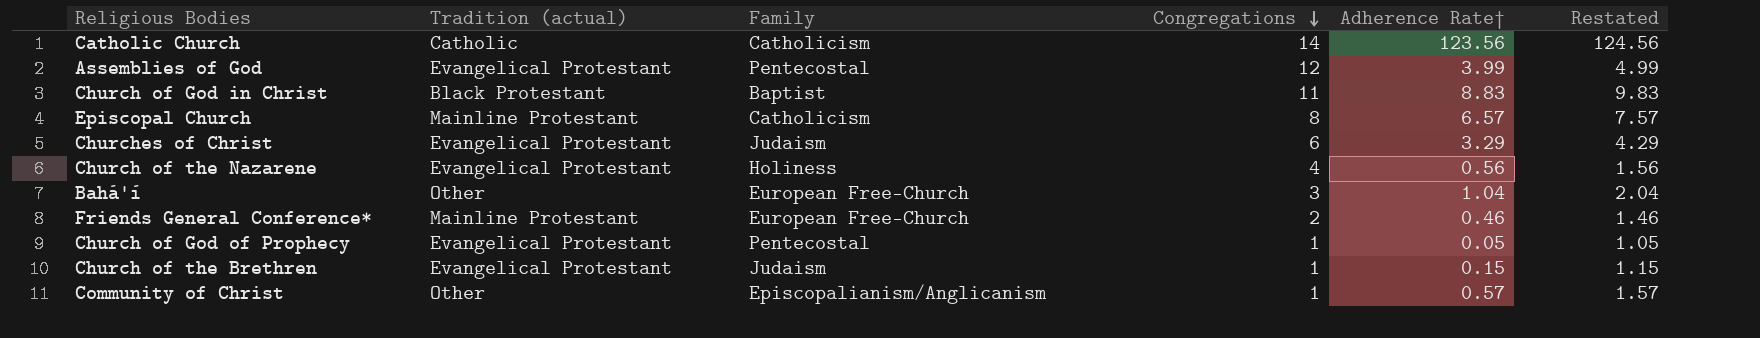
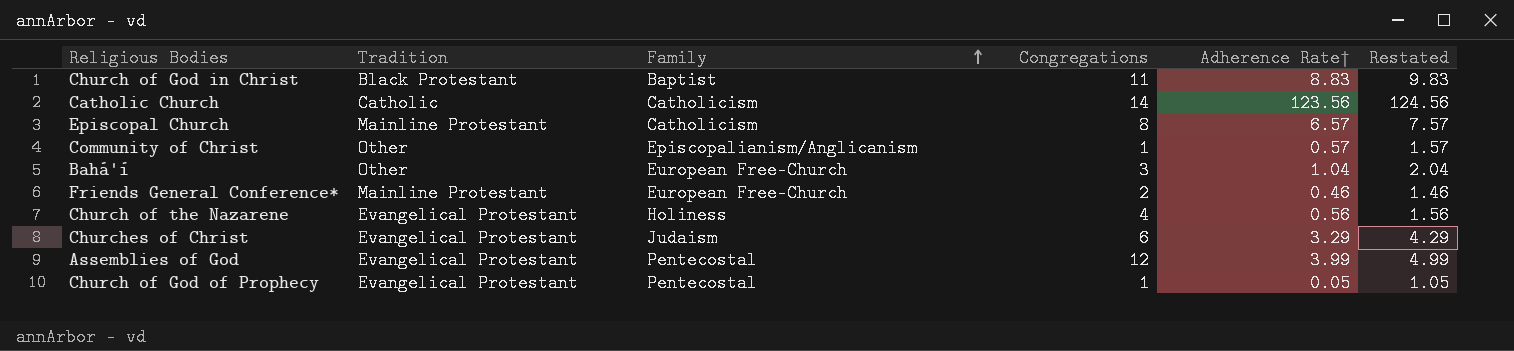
row order: Congregations descending -> Family ascending
column name: Tradition (actual) -> Tradition
row Church of the Brethren: Evangelical Protestant | Judaism | 1 | 0.15 | 1.15 -> none

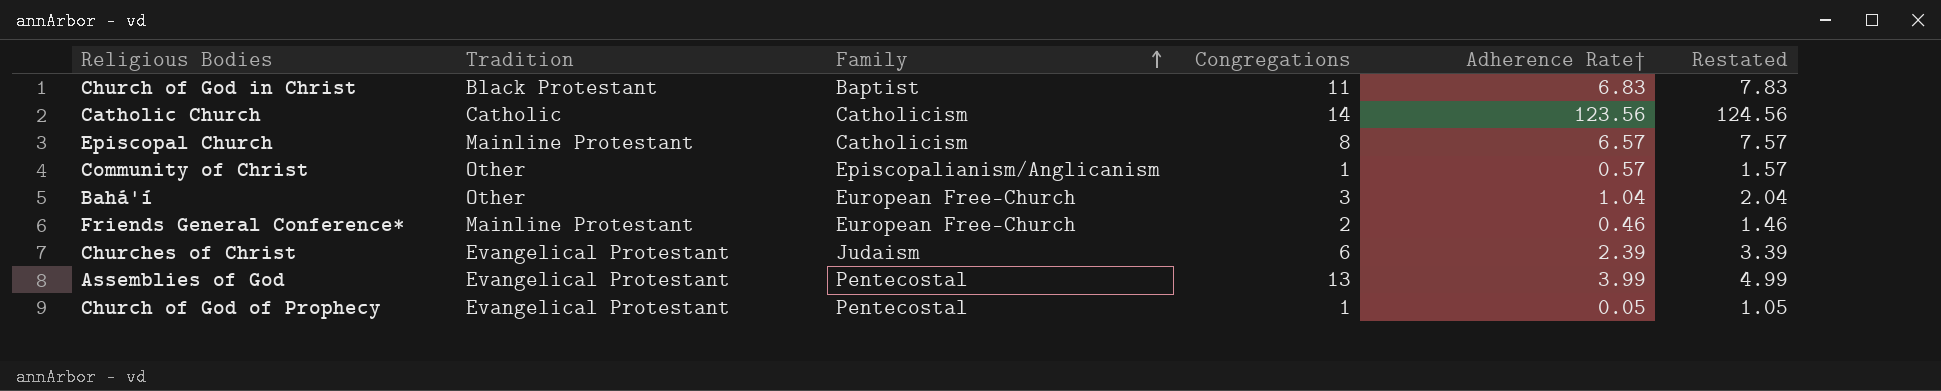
row Church of the Nazarene: Evangelical Protestant | Holiness | 4 | 0.56 | 1.56 -> none
Church of God in Christ | Adherence Rate†: 8.83 -> 6.83
Church of God in Christ | Restated: 9.83 -> 7.83
Churches of Christ | Adherence Rate†: 3.29 -> 2.39
Churches of Christ | Restated: 4.29 -> 3.39
Assemblies of God | Congregations: 12 -> 13

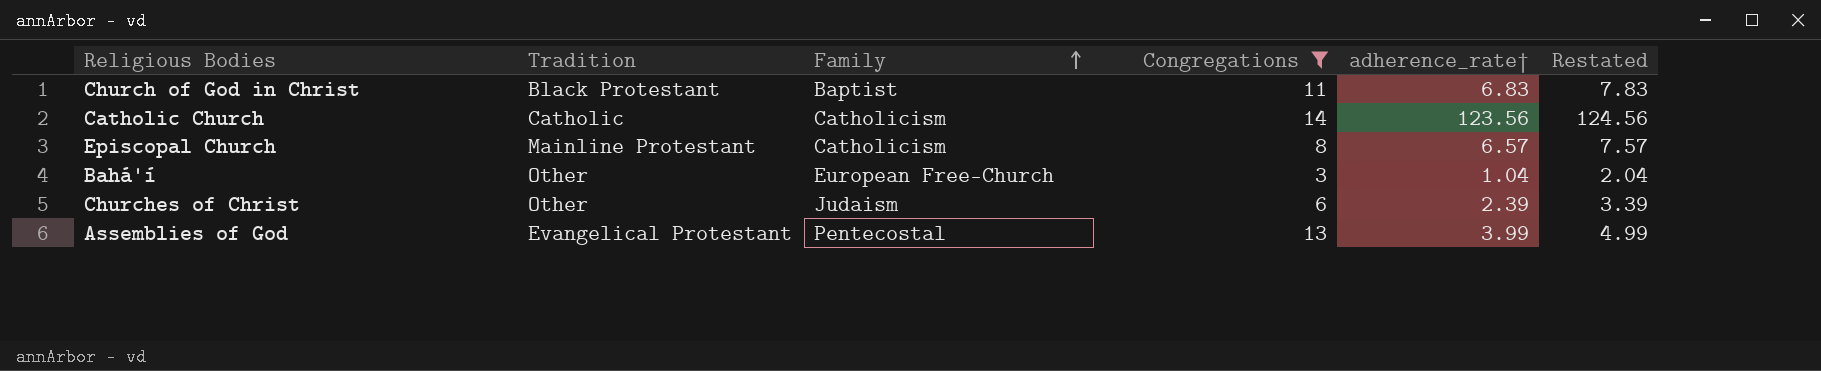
filter: none -> Congregations >= 3
column name: Adherence Rate† -> adherence_rate†
Churches of Christ | Tradition: Evangelical Protestant -> Other

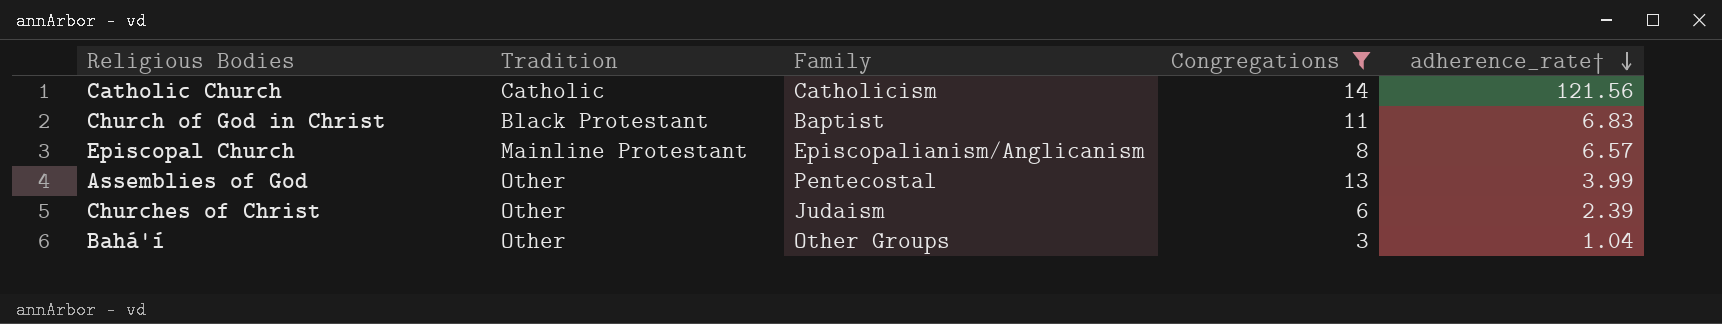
row order: Family ascending -> adherence_rate† descending
column Restated | formula: [adherence_rate†] + 1 -> none
Catholic Church | adherence_rate†: 123.56 -> 121.56
Episcopal Church | Family: Catholicism -> Episcopalianism/Anglicanism
Assemblies of God | Tradition: Evangelical Protestant -> Other
Bahá'í | Family: European Free-Church -> Other Groups

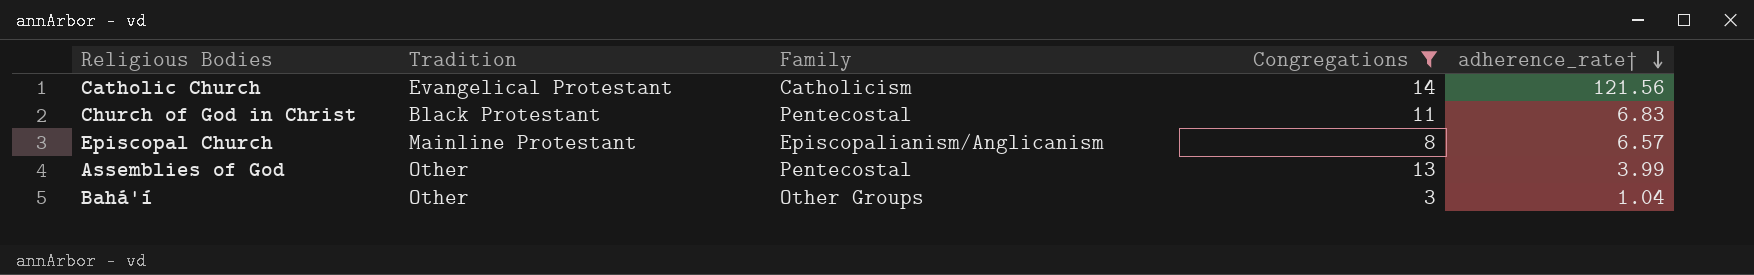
row Churches of Christ: Other | Judaism | 6 | 2.39 -> none
Catholic Church | Tradition: Catholic -> Evangelical Protestant
Church of God in Christ | Family: Baptist -> Pentecostal

